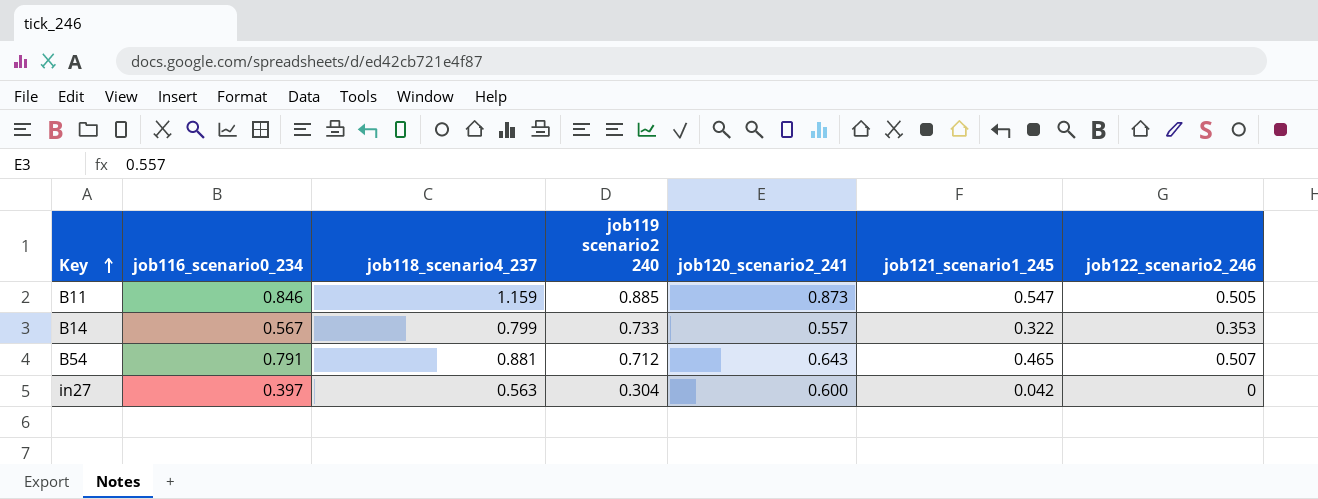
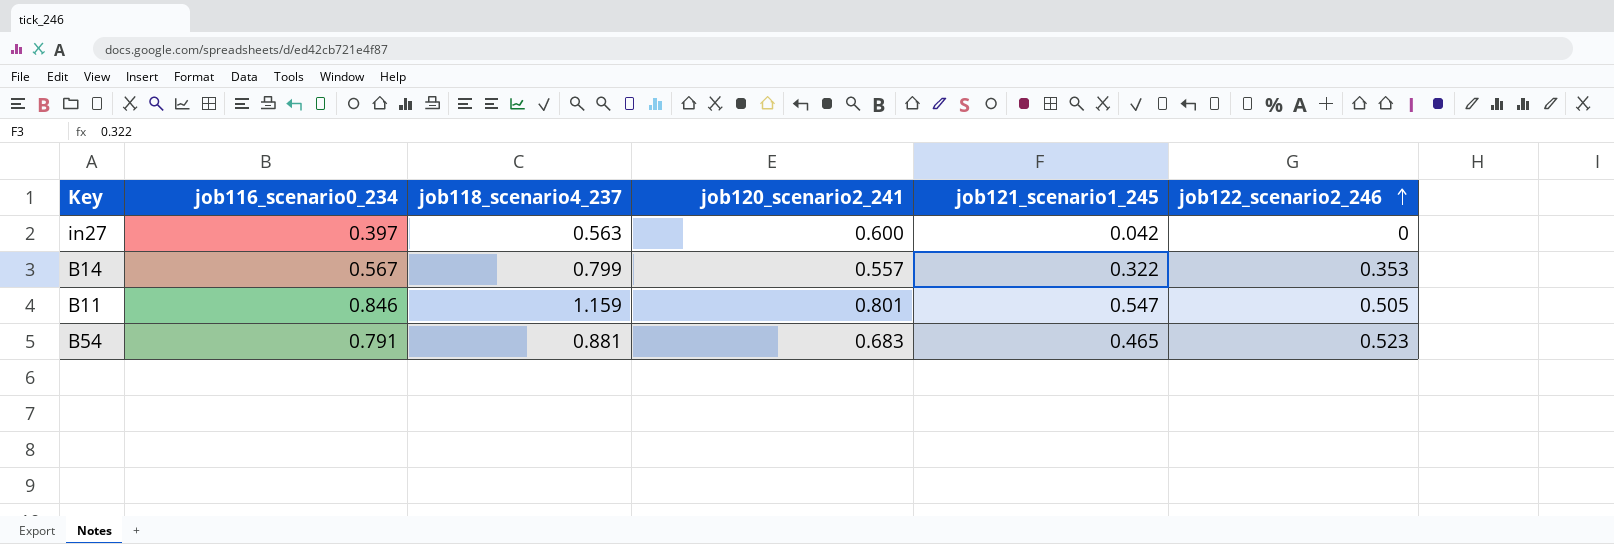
row order: Key ascending -> job122_scenario2_246 ascending
column job119 scenario2 240 | position: 4 -> none
B11 | job120_scenario2_241: 0.873 -> 0.801
B54 | job120_scenario2_241: 0.643 -> 0.683
B54 | job122_scenario2_246: 0.507 -> 0.523

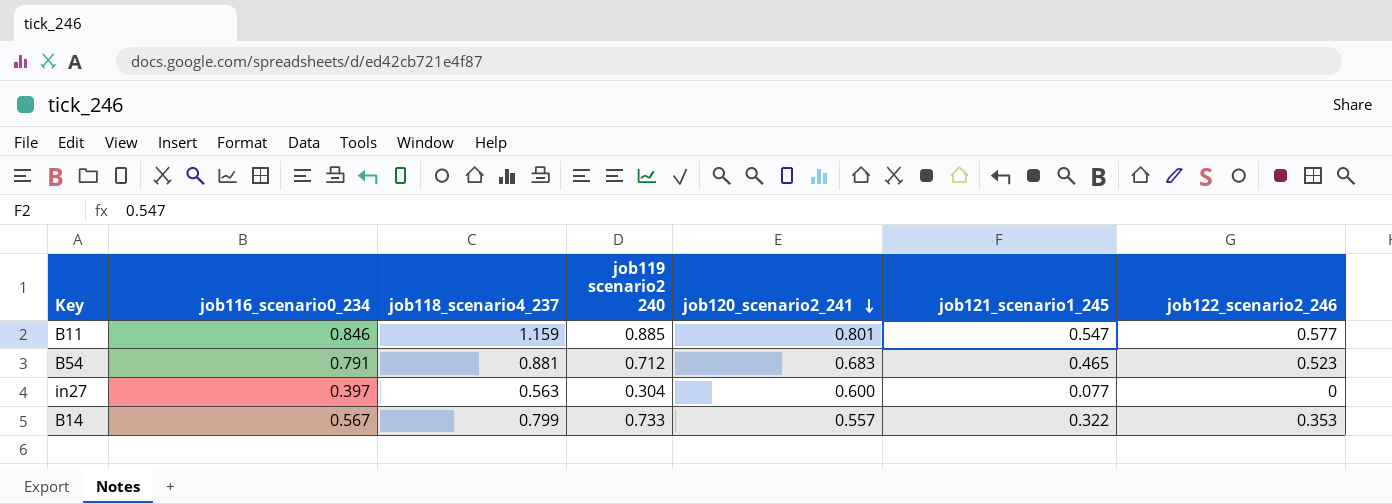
row order: job122_scenario2_246 ascending -> job120_scenario2_241 descending
column job119 scenario2 240 | position: none -> 4
B11 | job122_scenario2_246: 0.505 -> 0.577
in27 | job121_scenario1_245: 0.042 -> 0.077

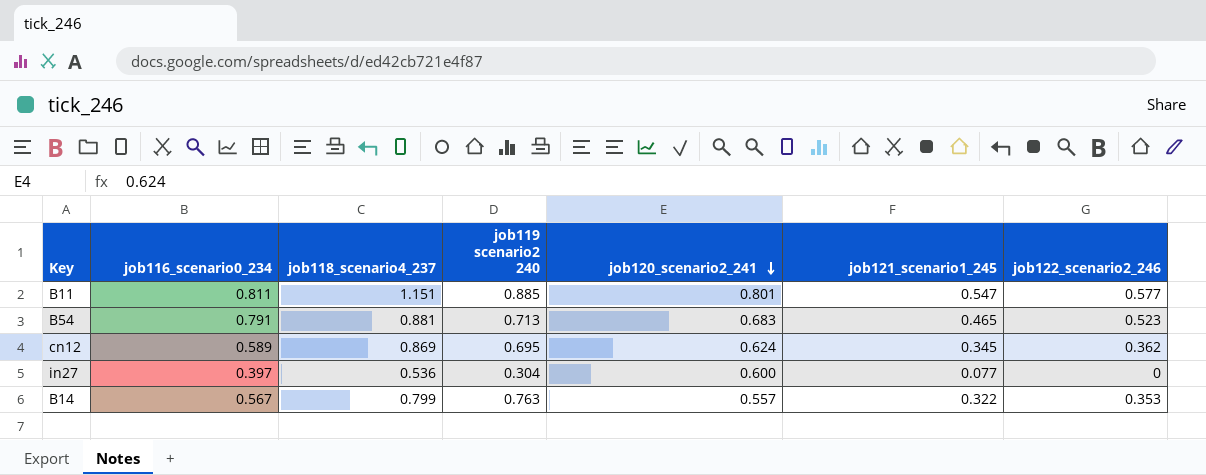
B11 | job116_scenario0_234: 0.846 -> 0.811
B11 | job118_scenario4_237: 1.159 -> 1.151
B54 | job119 scenario2 240: 0.712 -> 0.713
row cn12: none -> 0.589 | 0.869 | 0.695 | 0.624 | 0.345 | 0.362
in27 | job118_scenario4_237: 0.563 -> 0.536
B14 | job119 scenario2 240: 0.733 -> 0.763

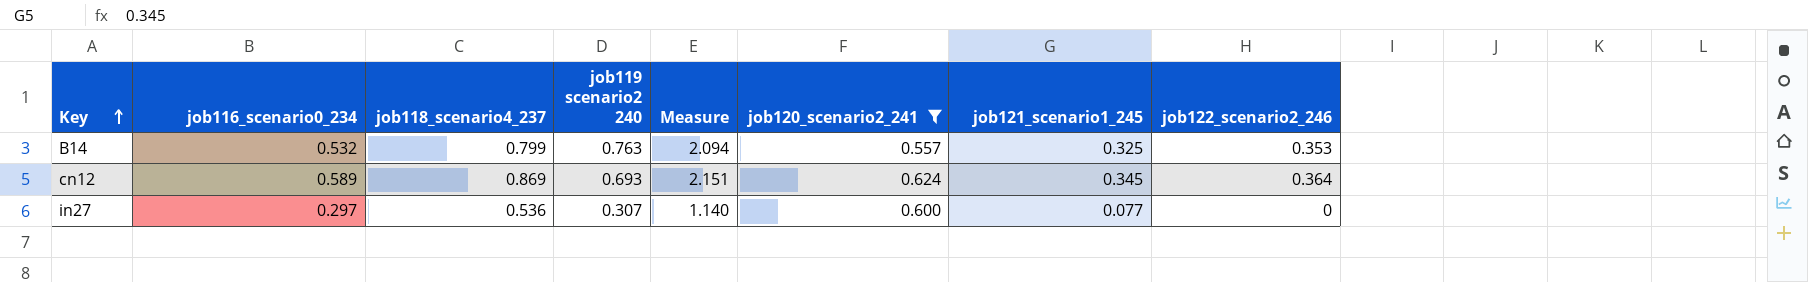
filter: none -> job120_scenario2_241 <= 0.624
row order: job120_scenario2_241 descending -> Key ascending
column Measure | formula: none -> [job116_scenario0_234] + [job118_scenario4_237] + [job119 scenario2 240]
B14 | job116_scenario0_234: 0.567 -> 0.532
B14 | job121_scenario1_245: 0.322 -> 0.325
cn12 | job119 scenario2 240: 0.695 -> 0.693
cn12 | job122_scenario2_246: 0.362 -> 0.364
in27 | job116_scenario0_234: 0.397 -> 0.297
in27 | job119 scenario2 240: 0.304 -> 0.307

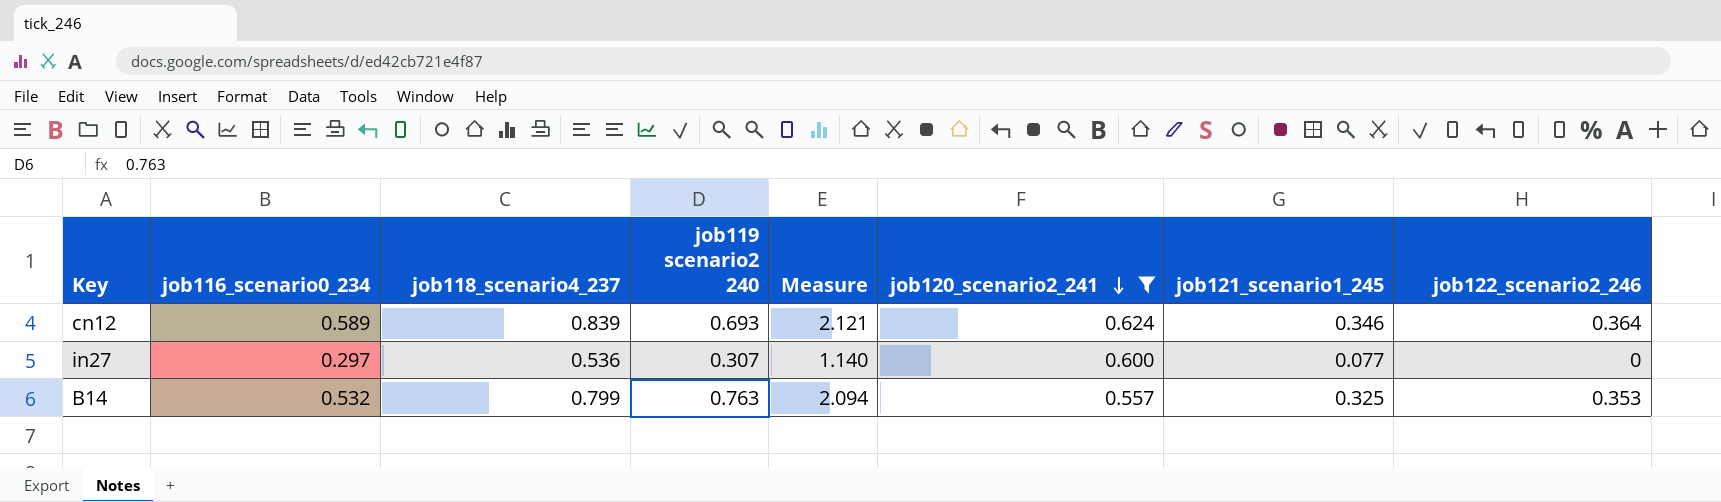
row order: Key ascending -> job120_scenario2_241 descending
cn12 | job118_scenario4_237: 0.869 -> 0.839
cn12 | Measure: 2.151 -> 2.121
cn12 | job121_scenario1_245: 0.345 -> 0.346

